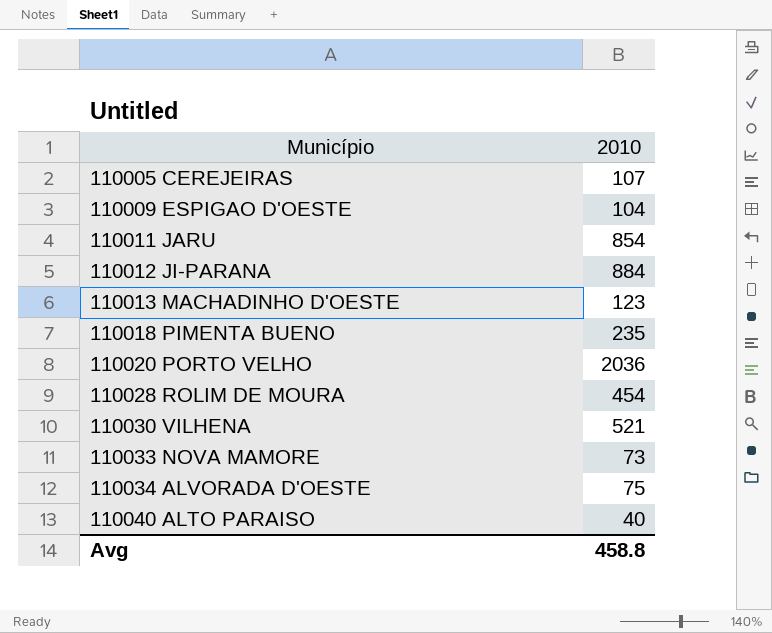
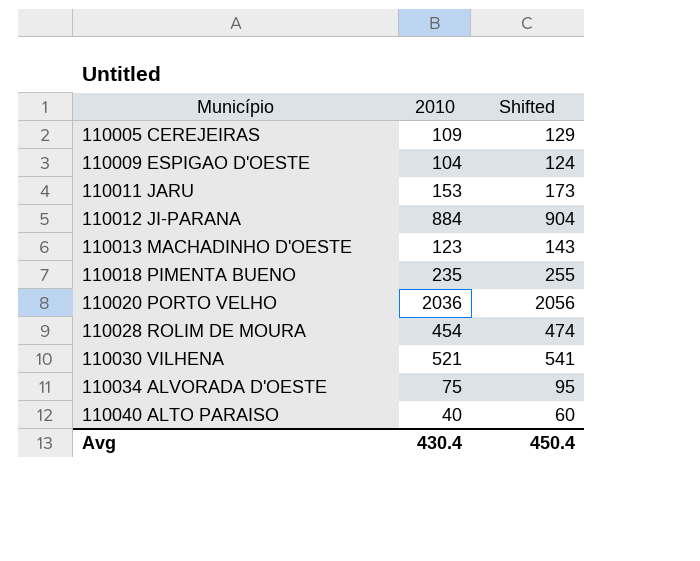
column Shifted | formula: none -> [2010] + 20
row 110033 NOVA MAMORE: 73 -> none
110005 CEREJEIRAS | 2010: 107 -> 109
110011 JARU | 2010: 854 -> 153
Avg | 2010: 458.8 -> 430.4

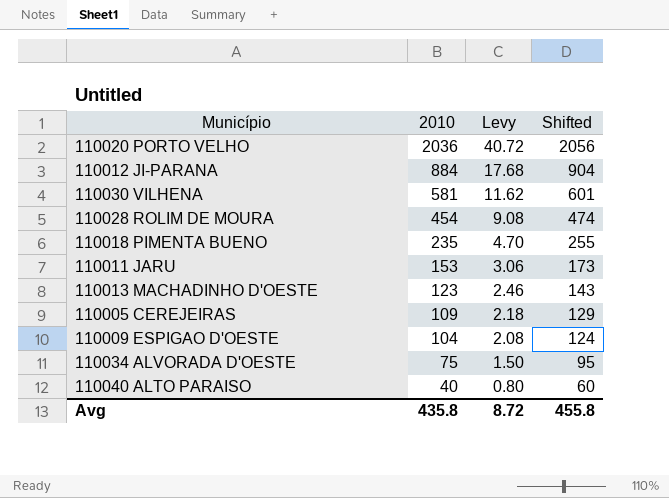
row order: Município ascending -> 2010 descending
column Levy | formula: none -> [2010] * 0.02
110030 VILHENA | 2010: 521 -> 581
110030 VILHENA | Shifted: 541 -> 601
Avg | 2010: 430.4 -> 435.8
Avg | Shifted: 450.4 -> 455.8

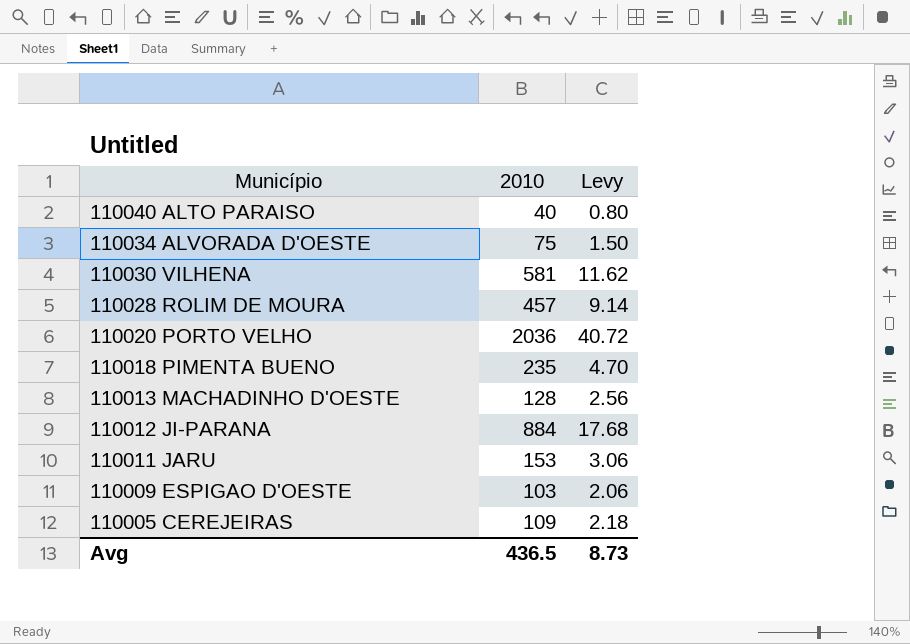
row order: 2010 descending -> Município descending
column Shifted | formula: [2010] + 20 -> none
110028 ROLIM DE MOURA | 2010: 454 -> 457
110028 ROLIM DE MOURA | Levy: 9.08 -> 9.14
110013 MACHADINHO D'OESTE | 2010: 123 -> 128
110013 MACHADINHO D'OESTE | Levy: 2.46 -> 2.56
110009 ESPIGAO D'OESTE | 2010: 104 -> 103
110009 ESPIGAO D'OESTE | Levy: 2.08 -> 2.06
Avg | 2010: 435.8 -> 436.5
Avg | Levy: 8.72 -> 8.73

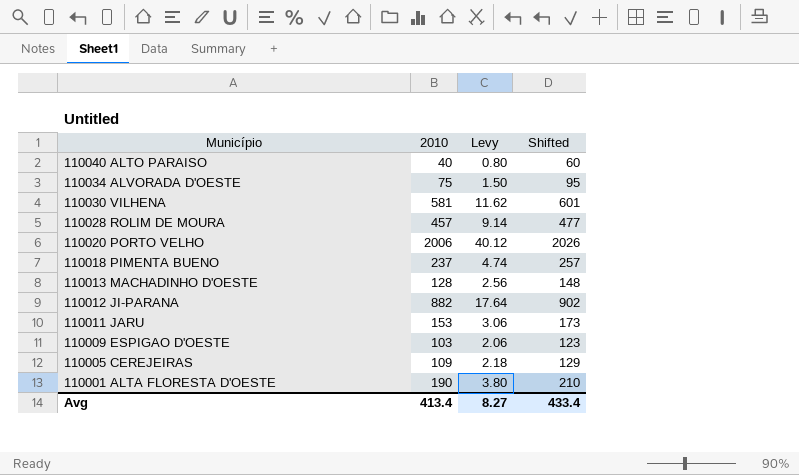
column Shifted | formula: none -> [2010] + 20
110020 PORTO VELHO | 2010: 2036 -> 2006
110020 PORTO VELHO | Levy: 40.72 -> 40.12
110018 PIMENTA BUENO | 2010: 235 -> 237
110018 PIMENTA BUENO | Levy: 4.70 -> 4.74
110012 JI-PARANA | 2010: 884 -> 882
110012 JI-PARANA | Levy: 17.68 -> 17.64
row 110001 ALTA FLORESTA D'OESTE: none -> 190 | 3.80 | 210
Avg | 2010: 436.5 -> 413.4
Avg | Levy: 8.73 -> 8.27

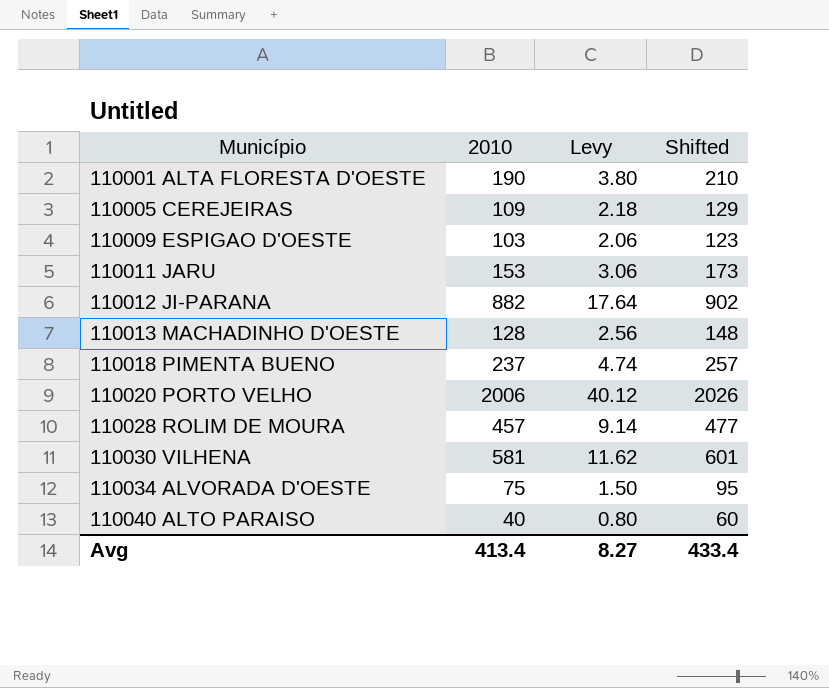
row order: Município descending -> Município ascending

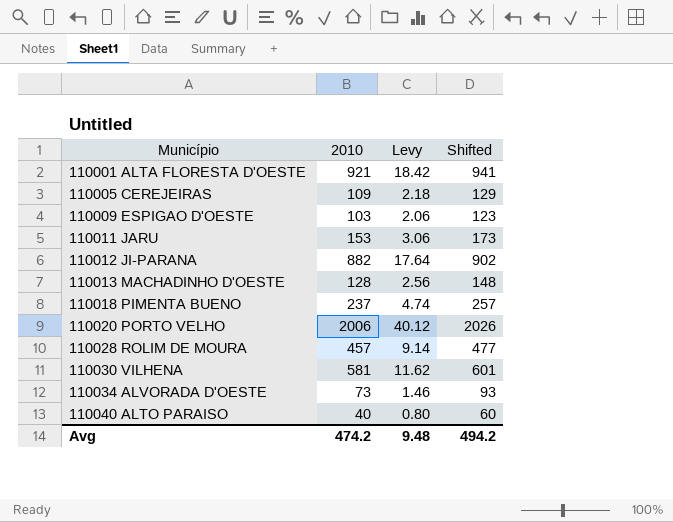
110001 ALTA FLORESTA D'OESTE | 2010: 190 -> 921
110001 ALTA FLORESTA D'OESTE | Levy: 3.80 -> 18.42
110001 ALTA FLORESTA D'OESTE | Shifted: 210 -> 941
110034 ALVORADA D'OESTE | 2010: 75 -> 73
110034 ALVORADA D'OESTE | Levy: 1.50 -> 1.46
110034 ALVORADA D'OESTE | Shifted: 95 -> 93
Avg | 2010: 413.4 -> 474.2
Avg | Levy: 8.27 -> 9.48
Avg | Shifted: 433.4 -> 494.2

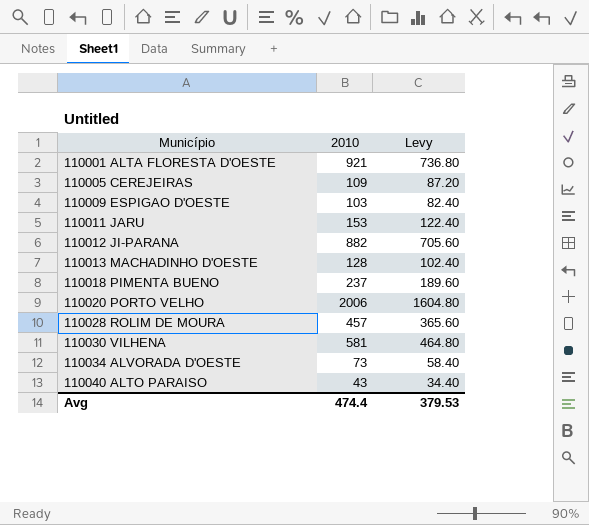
column Shifted | formula: [2010] + 20 -> none
column Levy | formula: [2010] * 0.02 -> [2010] * 0.8
110040 ALTO PARAISO | 2010: 40 -> 43
Avg | 2010: 474.2 -> 474.4
Avg | Levy: 9.48 -> 379.53

